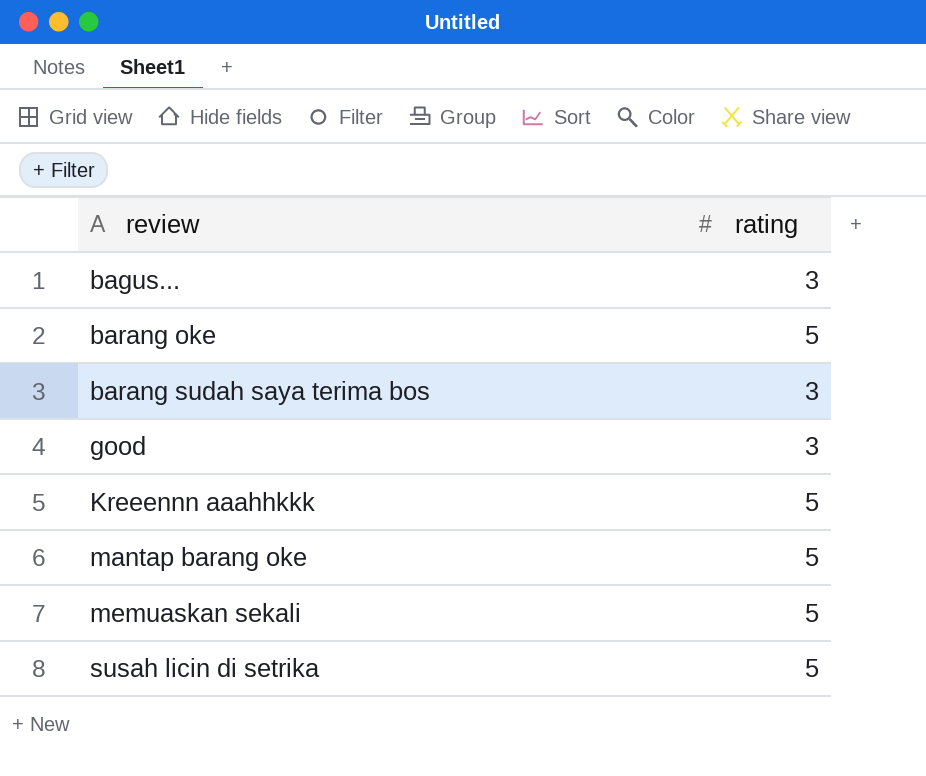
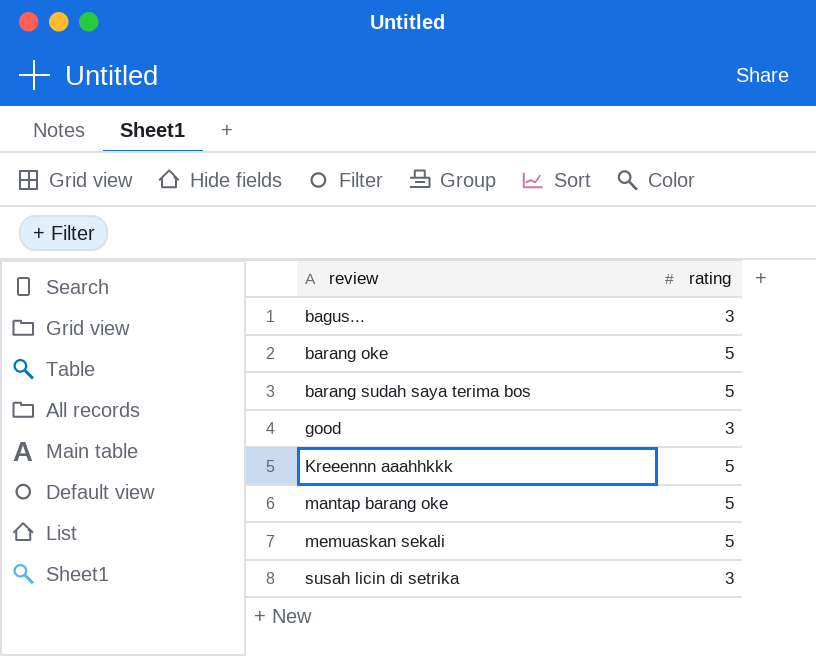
barang sudah saya terima bos | rating: 3 -> 5
susah licin di setrika | rating: 5 -> 3

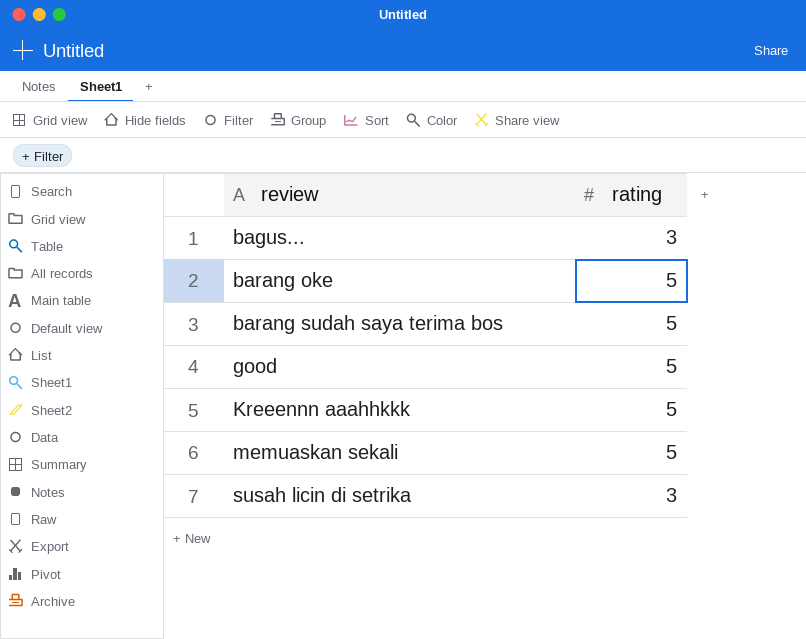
row mantap barang oke: 5 -> none
good | rating: 3 -> 5

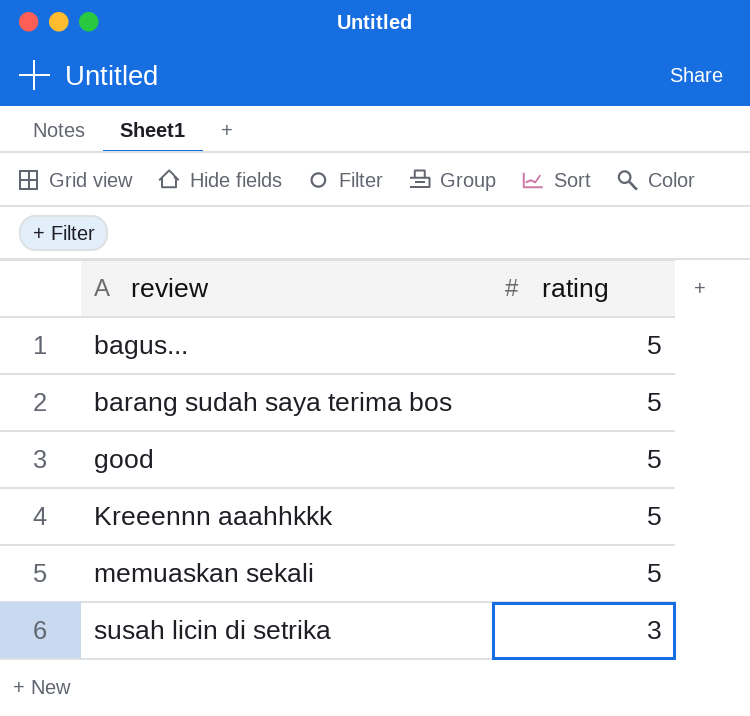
row barang oke: 5 -> none
bagus... | rating: 3 -> 5

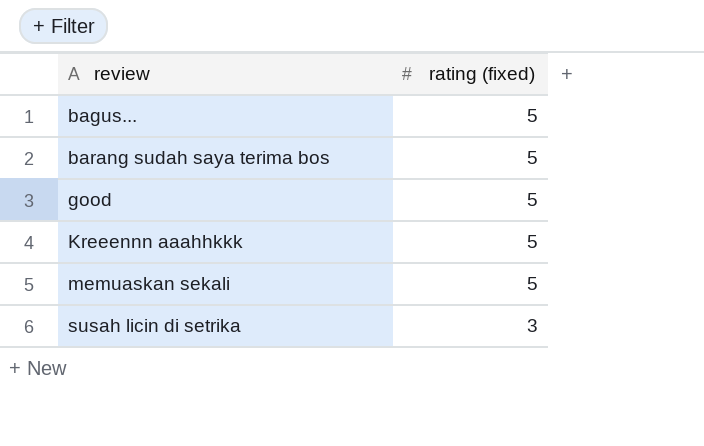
column name: rating -> rating (fixed)

